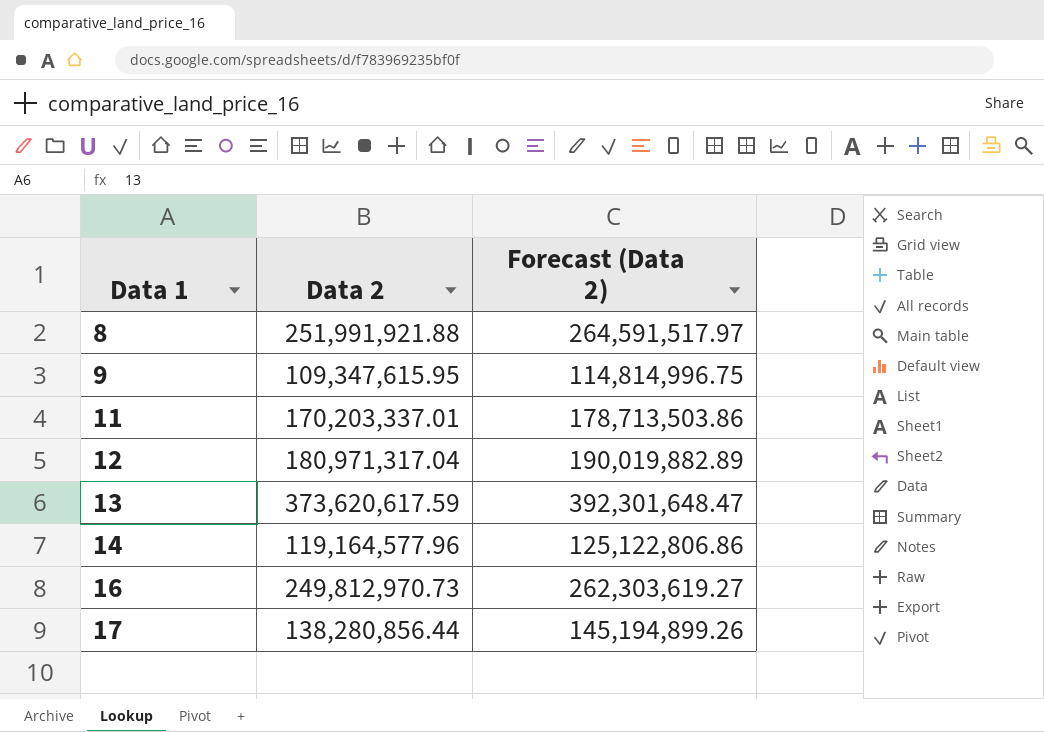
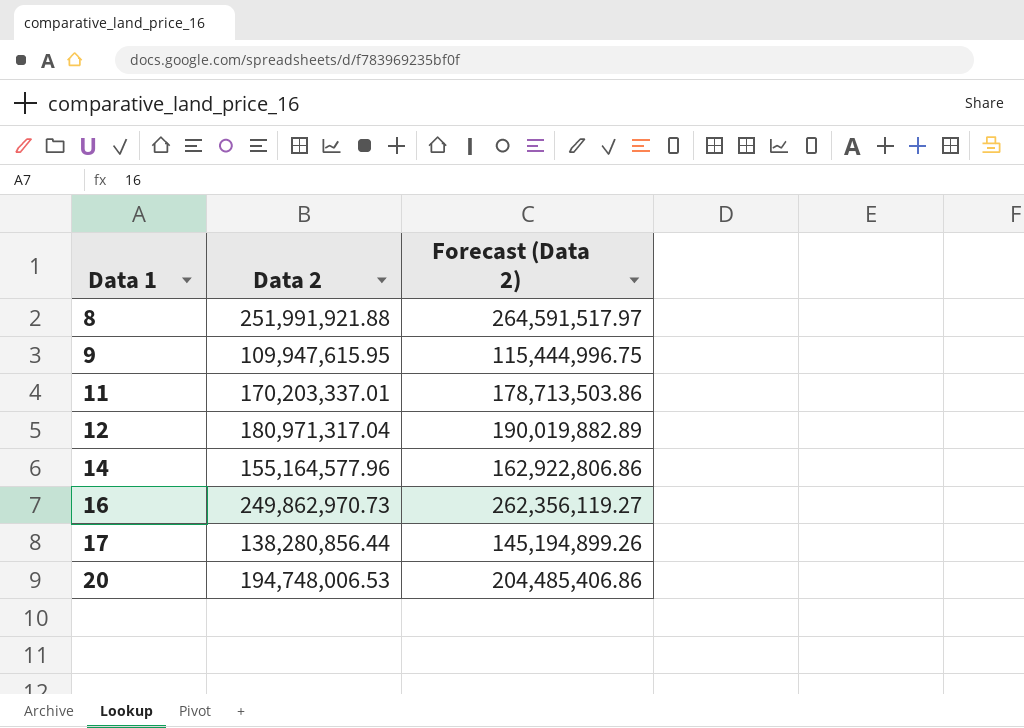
row 13: 373,620,617.59 | 392,301,648.47 -> none
9 | Data 2: 109,347,615.95 -> 109,947,615.95
9 | Forecast (Data 2): 114,814,996.75 -> 115,444,996.75
14 | Data 2: 119,164,577.96 -> 155,164,577.96
14 | Forecast (Data 2): 125,122,806.86 -> 162,922,806.86
16 | Data 2: 249,812,970.73 -> 249,862,970.73
16 | Forecast (Data 2): 262,303,619.27 -> 262,356,119.27
row 20: none -> 194,748,006.53 | 204,485,406.86

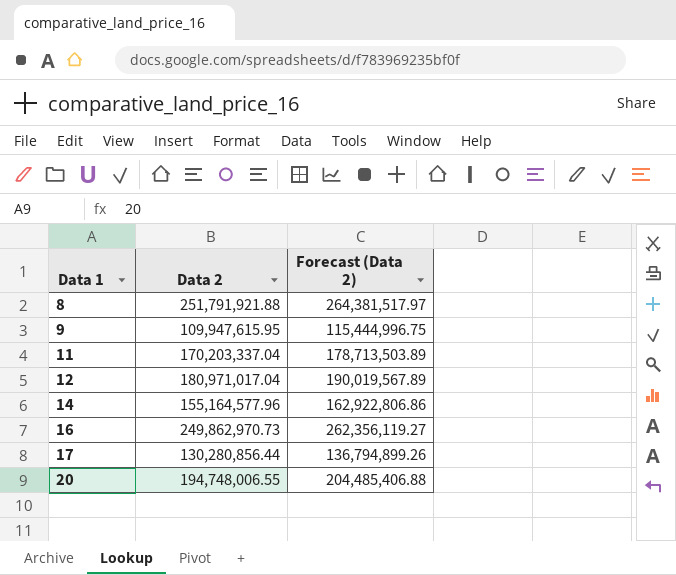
8 | Data 2: 251,991,921.88 -> 251,791,921.88
8 | Forecast (Data 2): 264,591,517.97 -> 264,381,517.97
11 | Data 2: 170,203,337.01 -> 170,203,337.04
11 | Forecast (Data 2): 178,713,503.86 -> 178,713,503.89
12 | Data 2: 180,971,317.04 -> 180,971,017.04
12 | Forecast (Data 2): 190,019,882.89 -> 190,019,567.89
17 | Data 2: 138,280,856.44 -> 130,280,856.44
17 | Forecast (Data 2): 145,194,899.26 -> 136,794,899.26
20 | Data 2: 194,748,006.53 -> 194,748,006.55
20 | Forecast (Data 2): 204,485,406.86 -> 204,485,406.88

